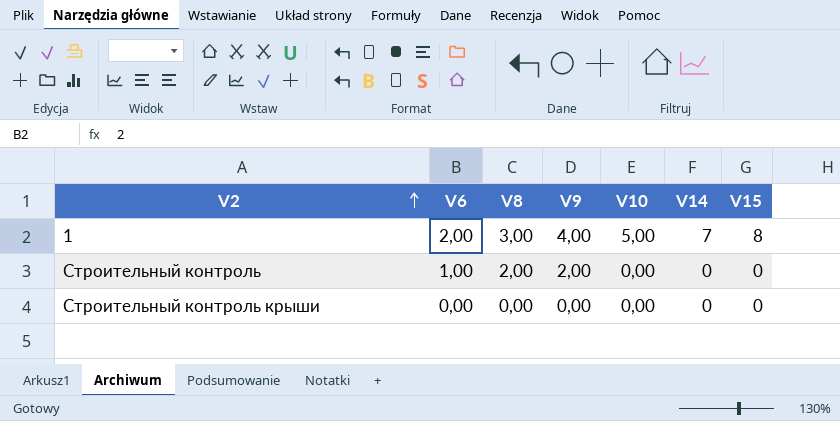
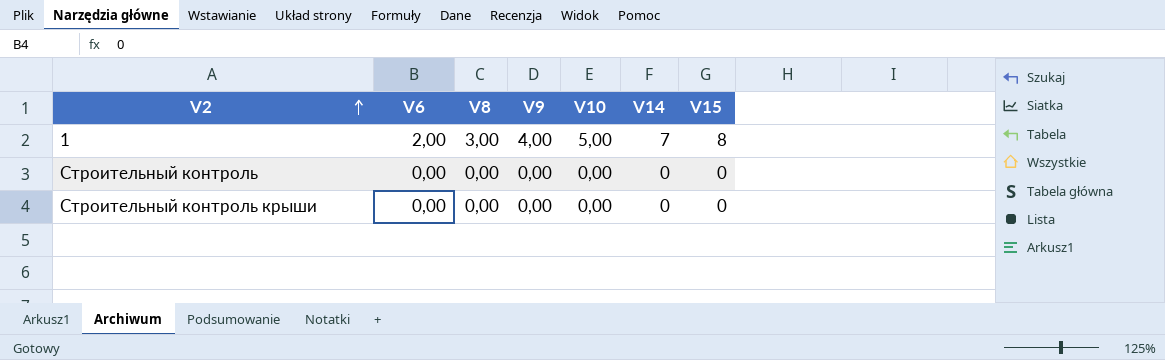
Строительный контроль | V6: 1,00 -> 0,00
Строительный контроль | V8: 2,00 -> 0,00
Строительный контроль | V9: 2,00 -> 0,00

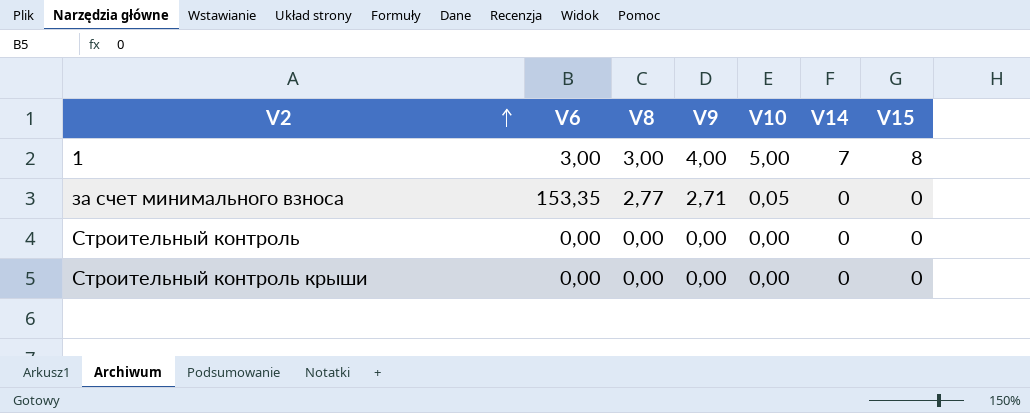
1 | V6: 2,00 -> 3,00
row за счет минимального взноса: none -> 153,35 | 2,77 | 2,71 | 0,05 | 0 | 0

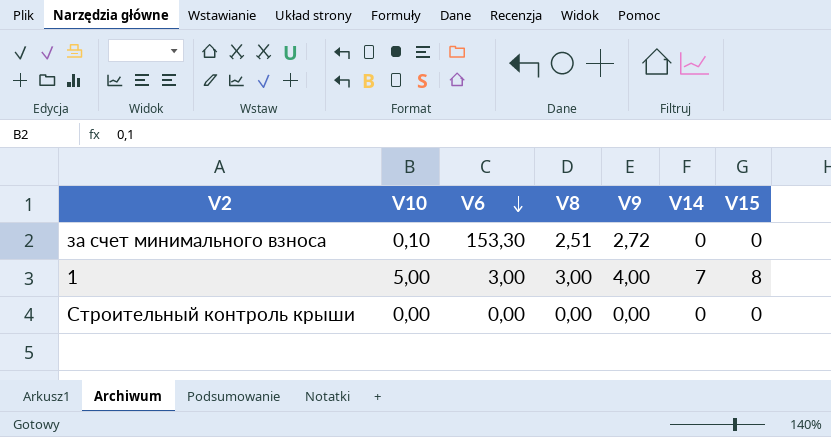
row order: V2 ascending -> V6 descending
column V10 | position: 5 -> 2
row Строительный контроль: 0,00 | 0,00 | 0,00 | 0,00 | 0 | 0 -> none
за счет минимального взноса | V10: 0,05 -> 0,10
за счет минимального взноса | V6: 153,35 -> 153,30
за счет минимального взноса | V8: 2,77 -> 2,51
за счет минимального взноса | V9: 2,71 -> 2,72

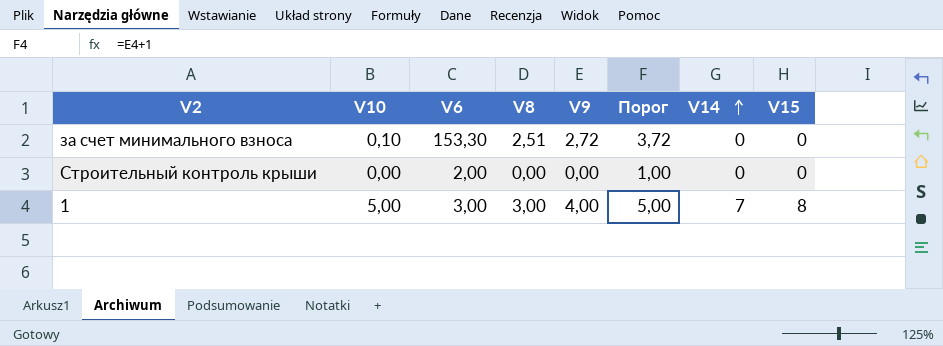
row order: V6 descending -> V14 ascending
column Порог | formula: none -> [V9] + 1
Строительный контроль крыши | V6: 0,00 -> 2,00

